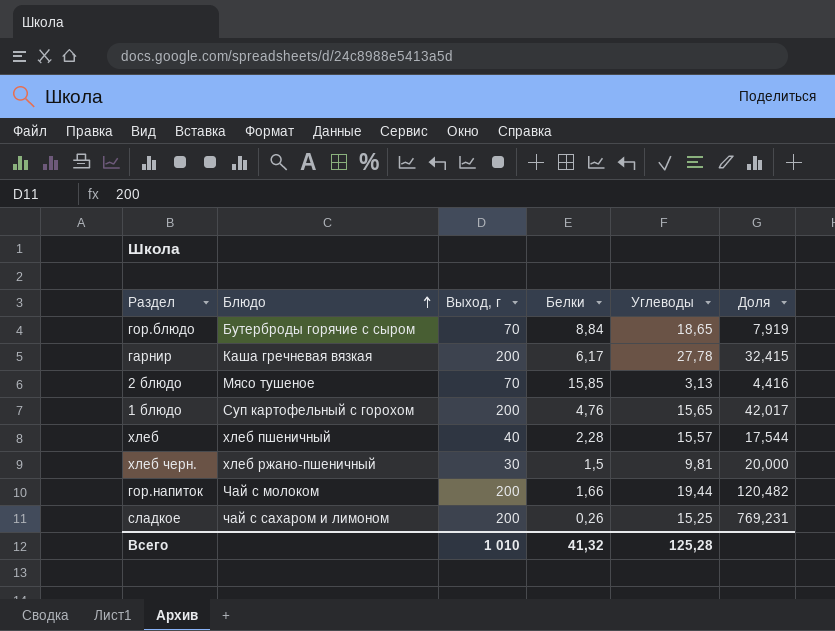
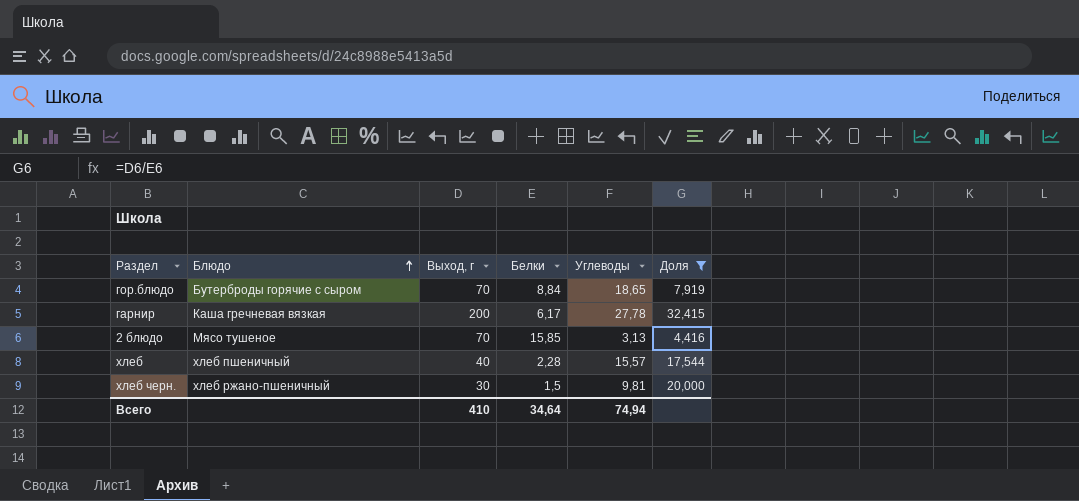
filter: none -> Доля <= 32,415
Всего | Выход, г: 1 010 -> 410
Всего | Белки: 41,32 -> 34,64
Всего | Углеводы: 125,28 -> 74,94

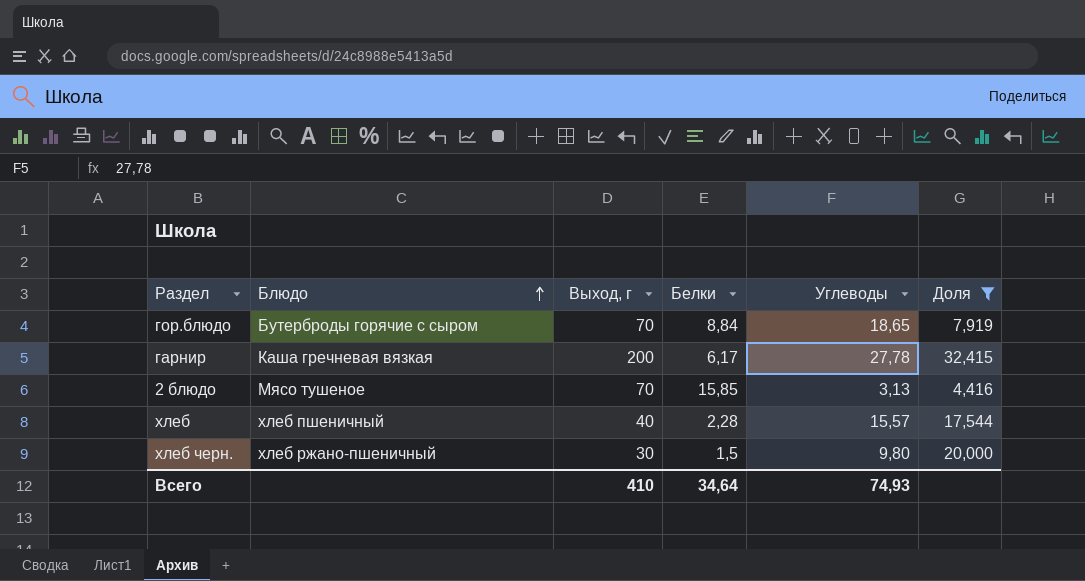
хлеб черн. | Углеводы: 9,81 -> 9,80
Всего | Углеводы: 74,94 -> 74,93

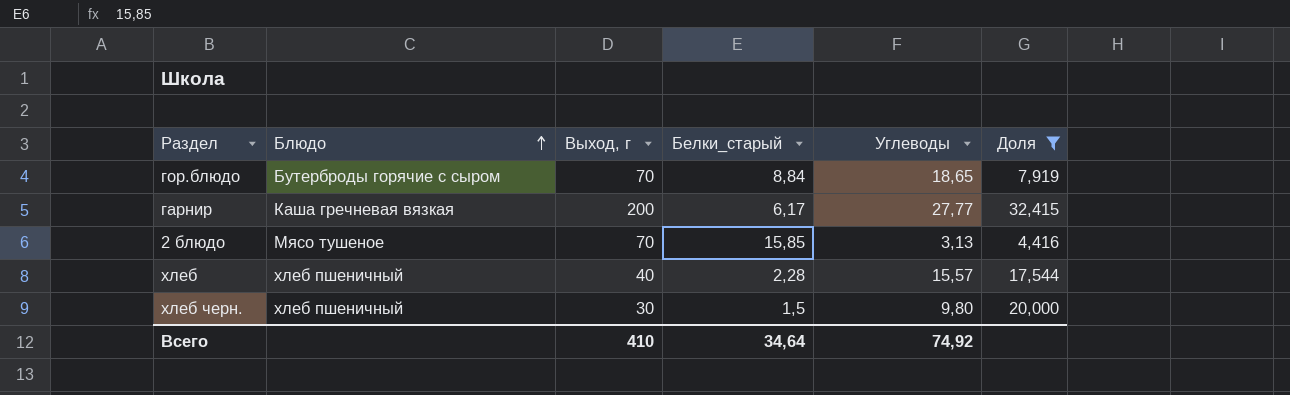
column name: Белки -> Белки_старый
гарнир | Углеводы: 27,78 -> 27,77
хлеб черн. | Блюдо: хлеб ржано-пшеничный -> хлеб пшеничный
Всего | Углеводы: 74,93 -> 74,92

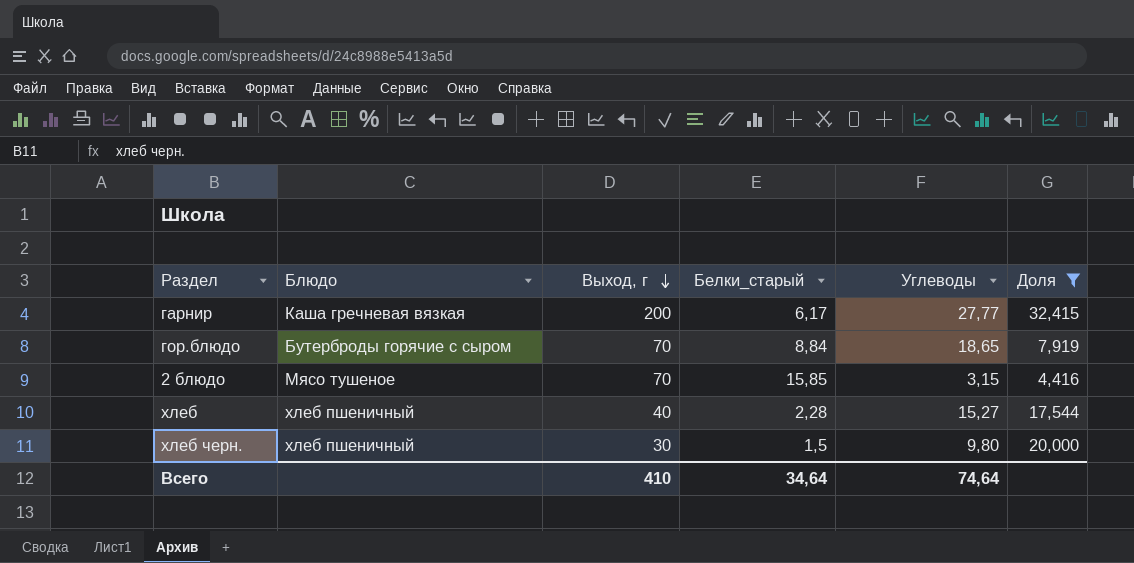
row order: Блюдо ascending -> Выход, г descending
2 блюдо | Углеводы: 3,13 -> 3,15
хлеб | Углеводы: 15,57 -> 15,27
Всего | Углеводы: 74,92 -> 74,64

